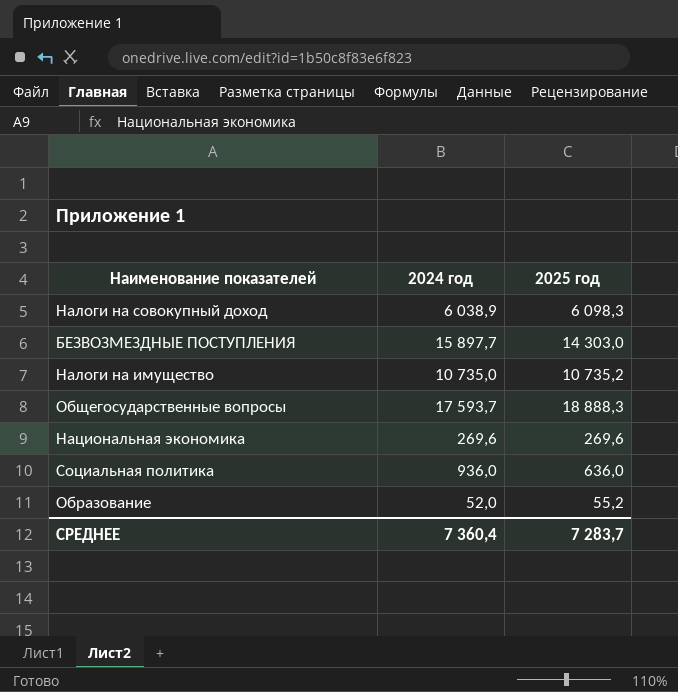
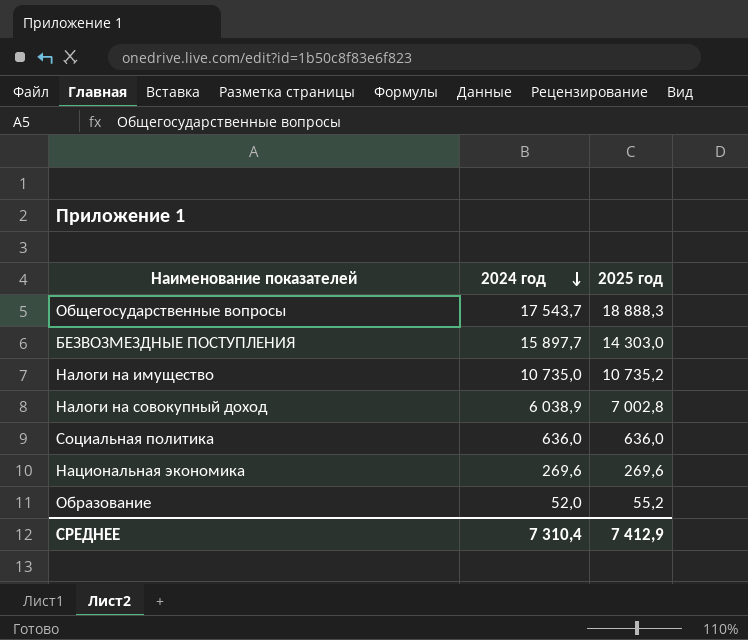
row order: none -> 2024 год descending
Общегосударственные вопросы | 2024 год: 17 593,7 -> 17 543,7
Налоги на совокупный доход | 2025 год: 6 098,3 -> 7 002,8
Социальная политика | 2024 год: 936,0 -> 636,0
СРЕДНЕЕ | 2024 год: 7 360,4 -> 7 310,4
СРЕДНЕЕ | 2025 год: 7 283,7 -> 7 412,9

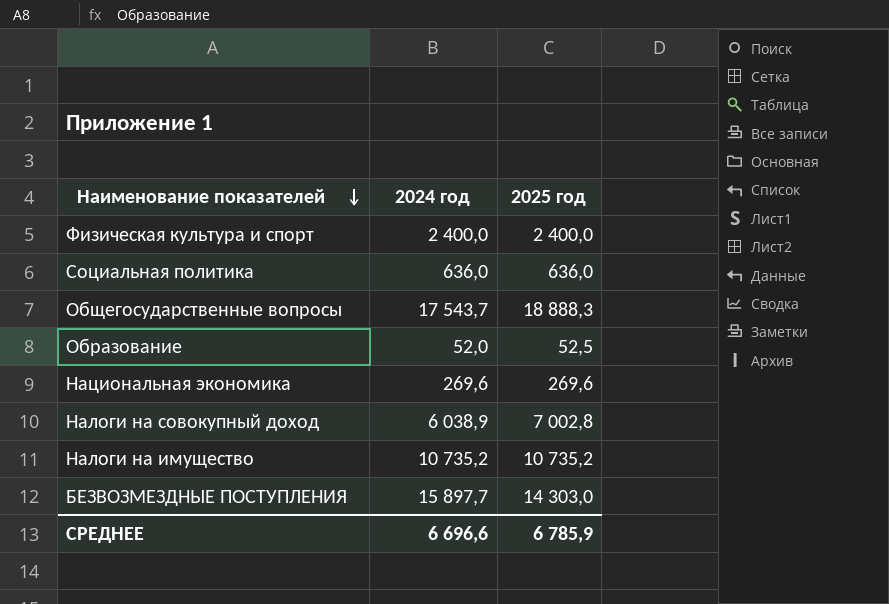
row order: 2024 год descending -> Наименование показателей descending
row Физическая культура и спорт: none -> 2 400,0 | 2 400,0
Образование | 2025 год: 55,2 -> 52,5
Налоги на имущество | 2024 год: 10 735,0 -> 10 735,2
СРЕДНЕЕ | 2024 год: 7 310,4 -> 6 696,6
СРЕДНЕЕ | 2025 год: 7 412,9 -> 6 785,9

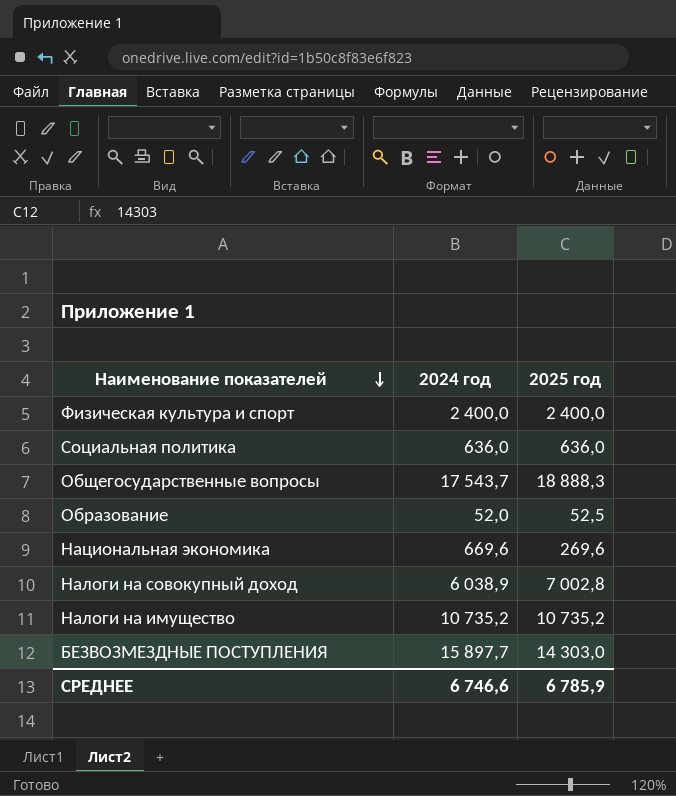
Национальная экономика | 2024 год: 269,6 -> 669,6
СРЕДНЕЕ | 2024 год: 6 696,6 -> 6 746,6

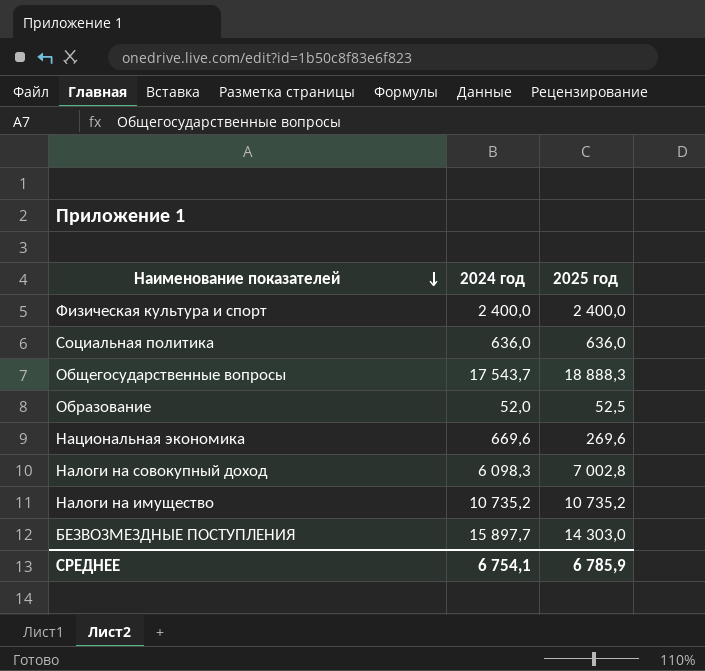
Налоги на совокупный доход | 2024 год: 6 038,9 -> 6 098,3
СРЕДНЕЕ | 2024 год: 6 746,6 -> 6 754,1

